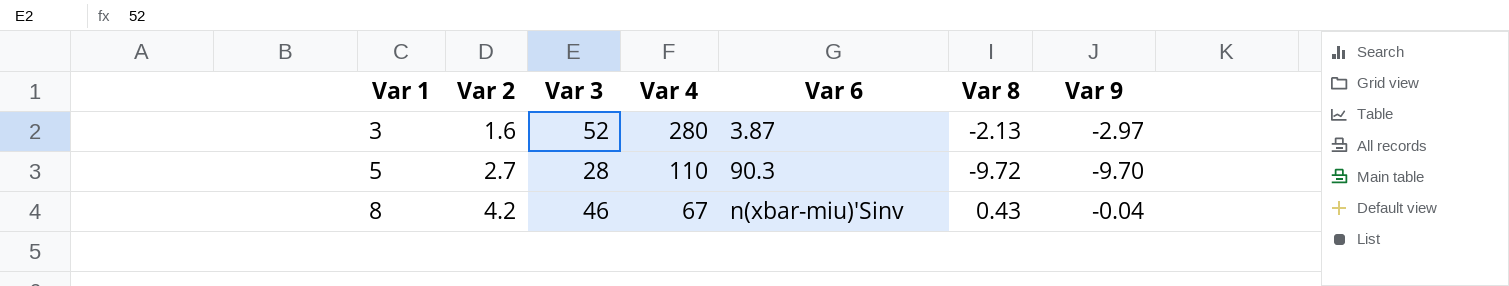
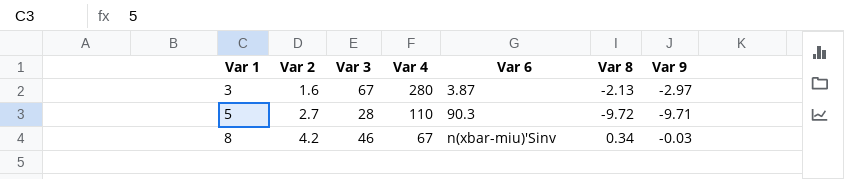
3 | Var 3: 52 -> 67
5 | Var 9: -9.70 -> -9.71
8 | Var 8: 0.43 -> 0.34
8 | Var 9: -0.04 -> -0.03

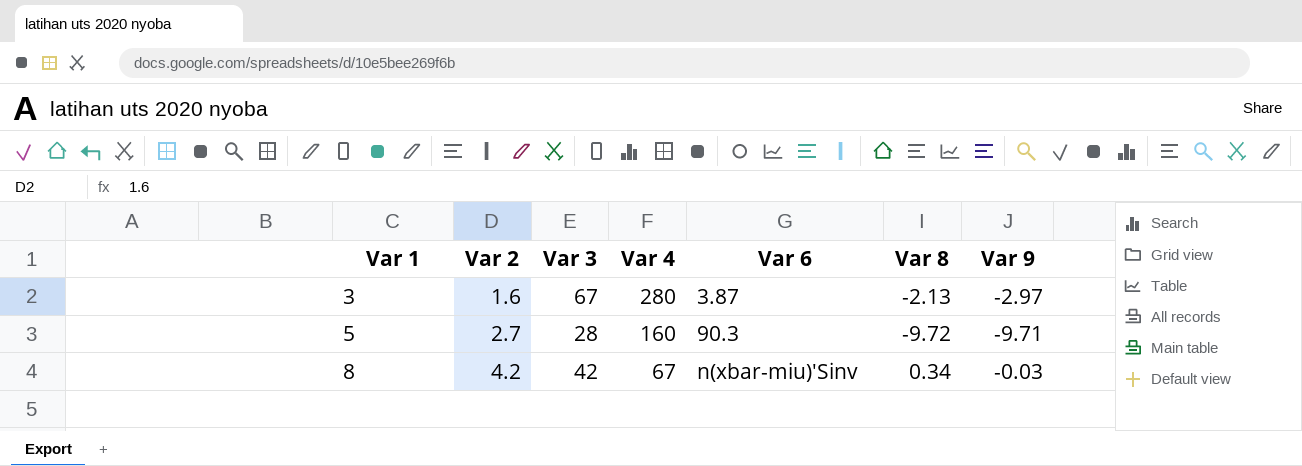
5 | Var 4: 110 -> 160
8 | Var 3: 46 -> 42

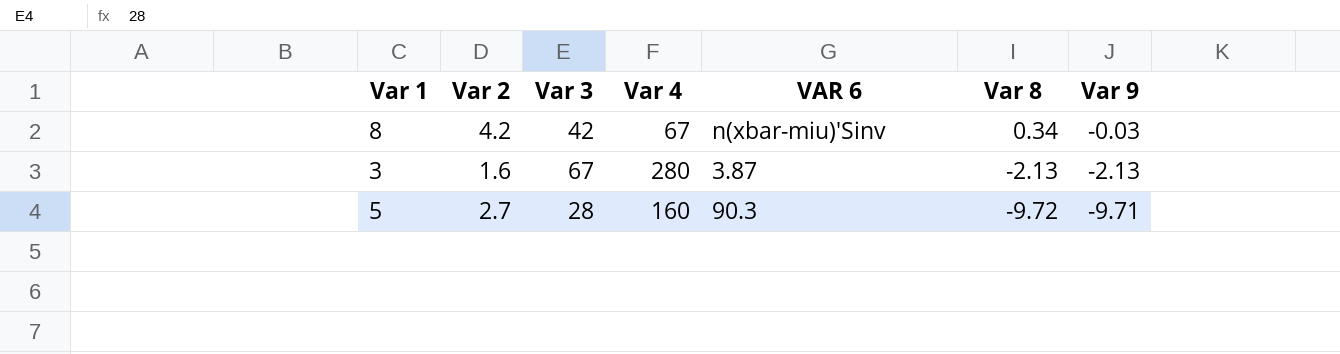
row order: Var 1 ascending -> Var 8 descending
column name: Var 6 -> VAR 6
3 | Var 9: -2.97 -> -2.13

